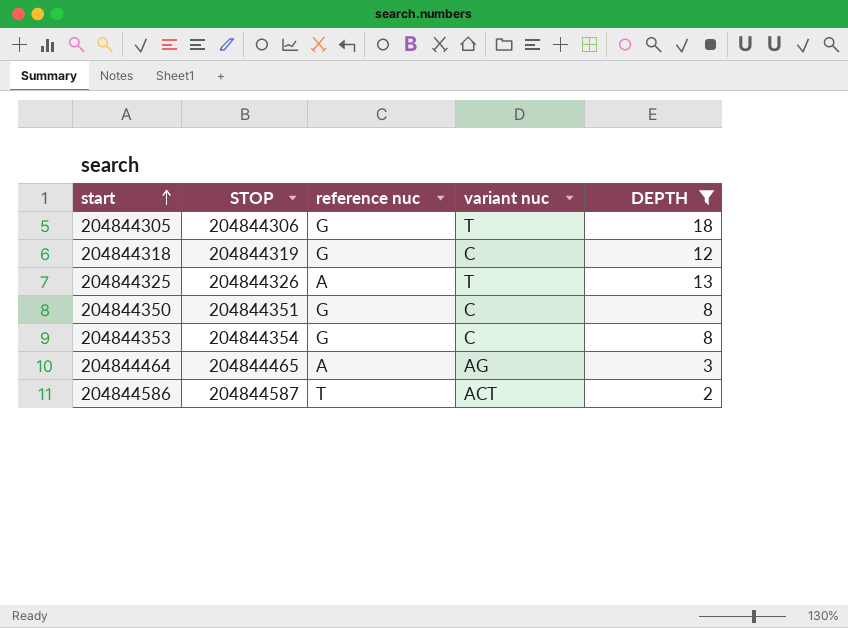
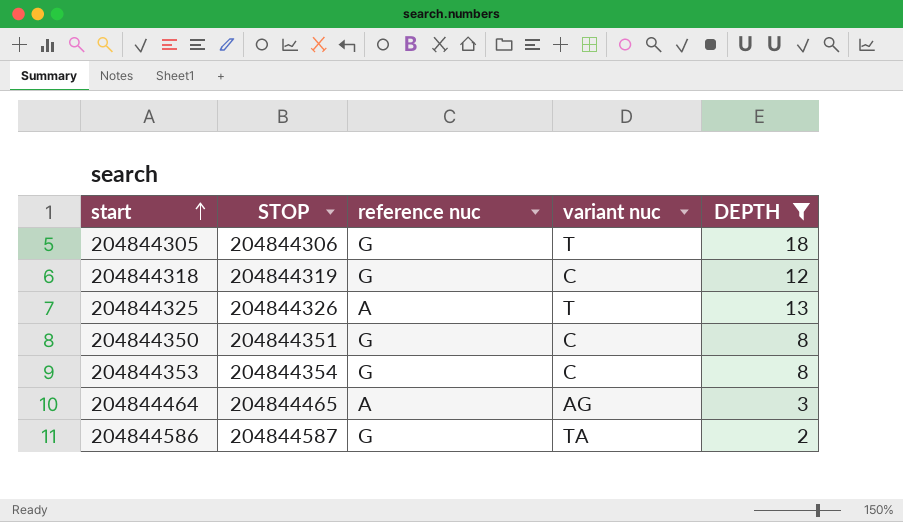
204844586 | reference nuc: T -> G
204844586 | variant nuc: ACT -> TA

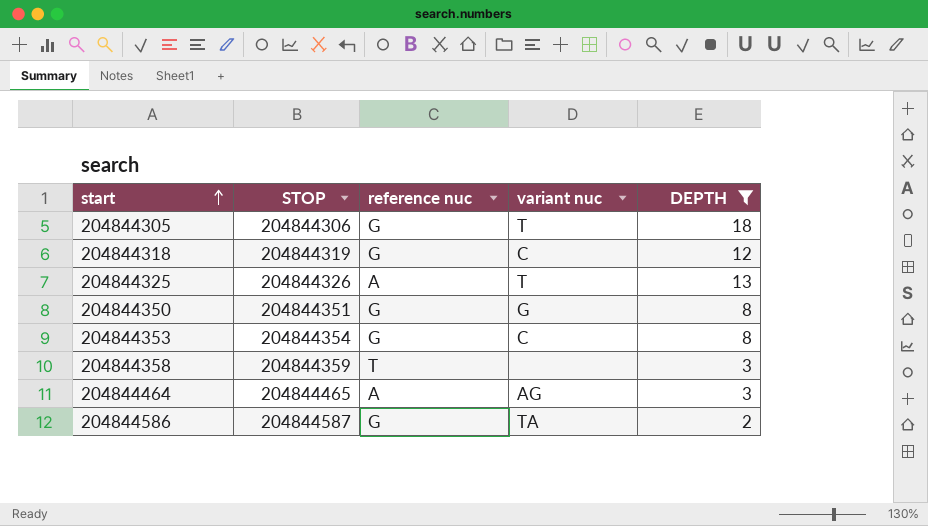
204844350 | variant nuc: C -> G
row 204844358: none -> 204844359 | T | none | 3

